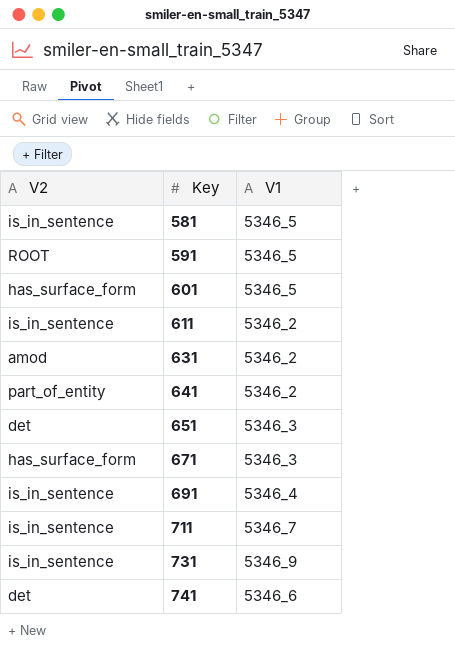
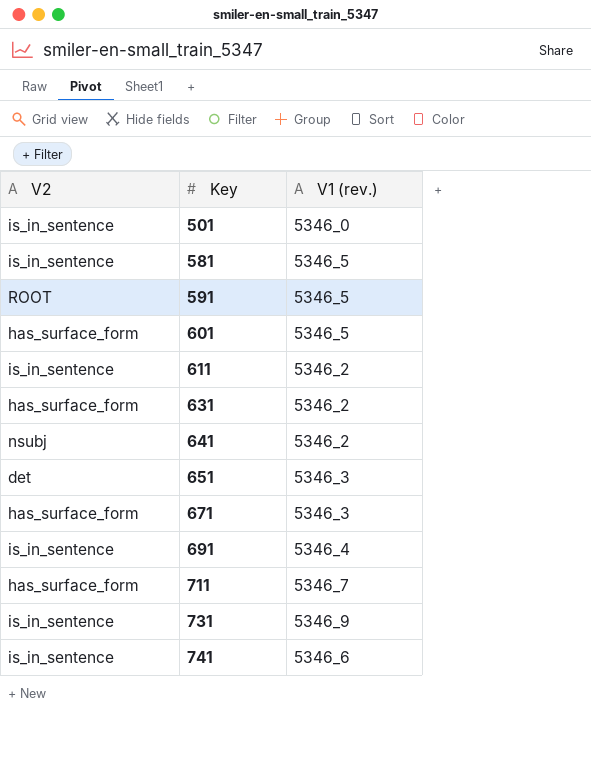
column name: V1 -> V1 (rev.)
row 501: none -> is_in_sentence | 5346_0
631 | V2: amod -> has_surface_form
641 | V2: part_of_entity -> nsubj
711 | V2: is_in_sentence -> has_surface_form
741 | V2: det -> is_in_sentence

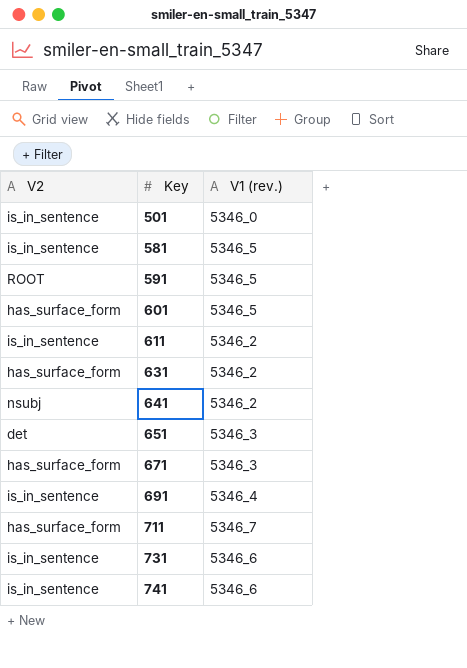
731 | V1 (rev.): 5346_9 -> 5346_6

